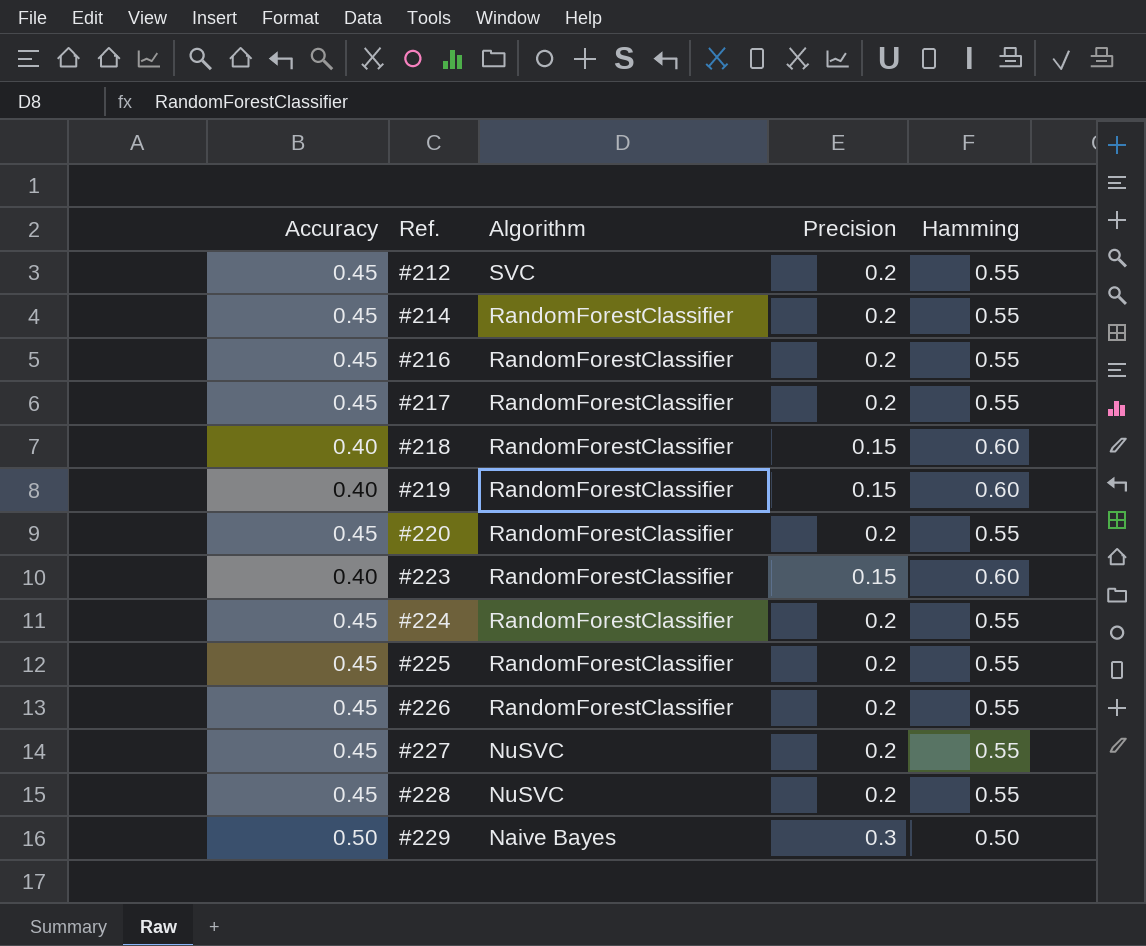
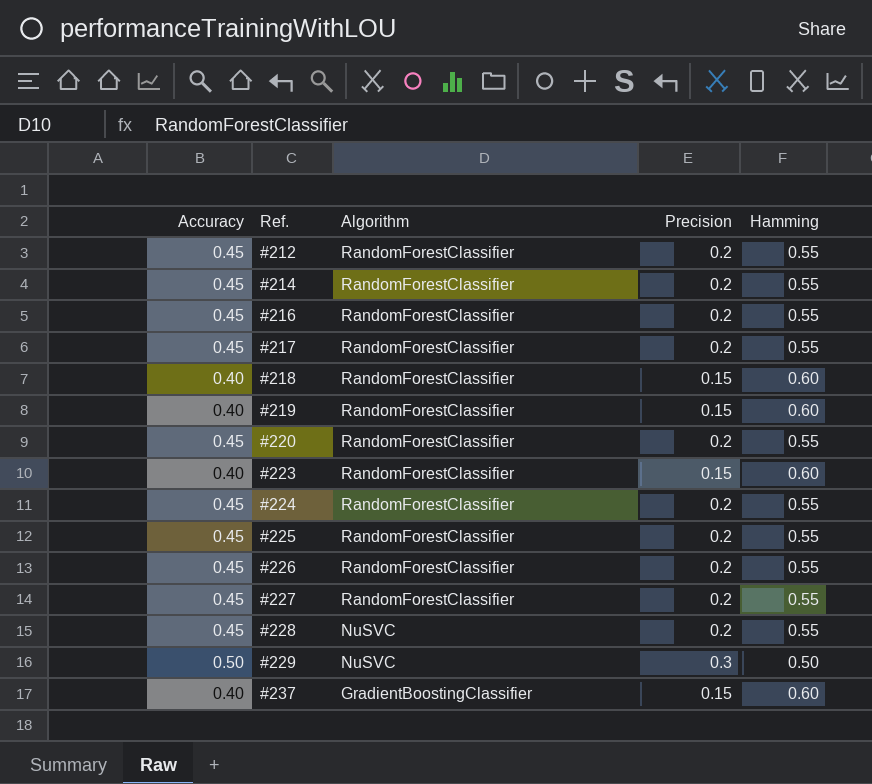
#212 | Algorithm: SVC -> RandomForestClassifier
#227 | Algorithm: NuSVC -> RandomForestClassifier
#229 | Algorithm: Naive Bayes -> NuSVC
row #237: none -> 0.40 | GradientBoostingClassifier | 0.15 | 0.60

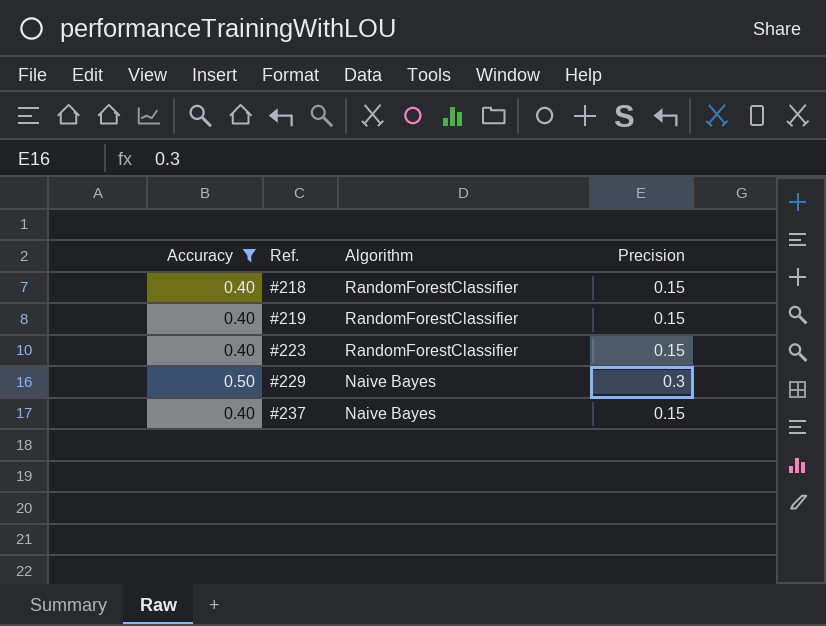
filter: none -> Accuracy != 0.45
column Hamming | position: 5 -> none
#229 | Algorithm: NuSVC -> Naive Bayes
#237 | Algorithm: GradientBoostingClassifier -> Naive Bayes

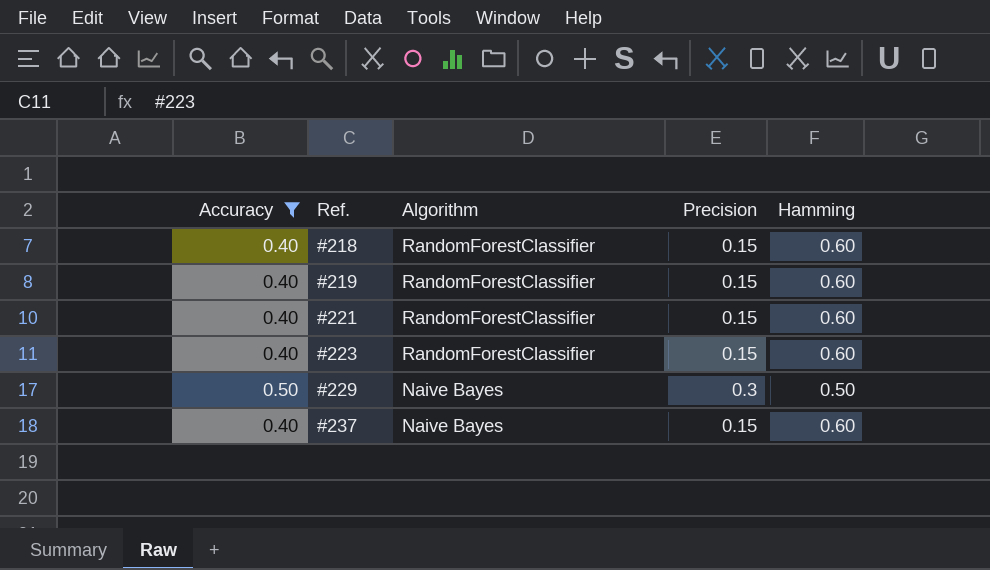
column Hamming | position: none -> 5
row #221: none -> 0.40 | RandomForestClassifier | 0.15 | 0.60

